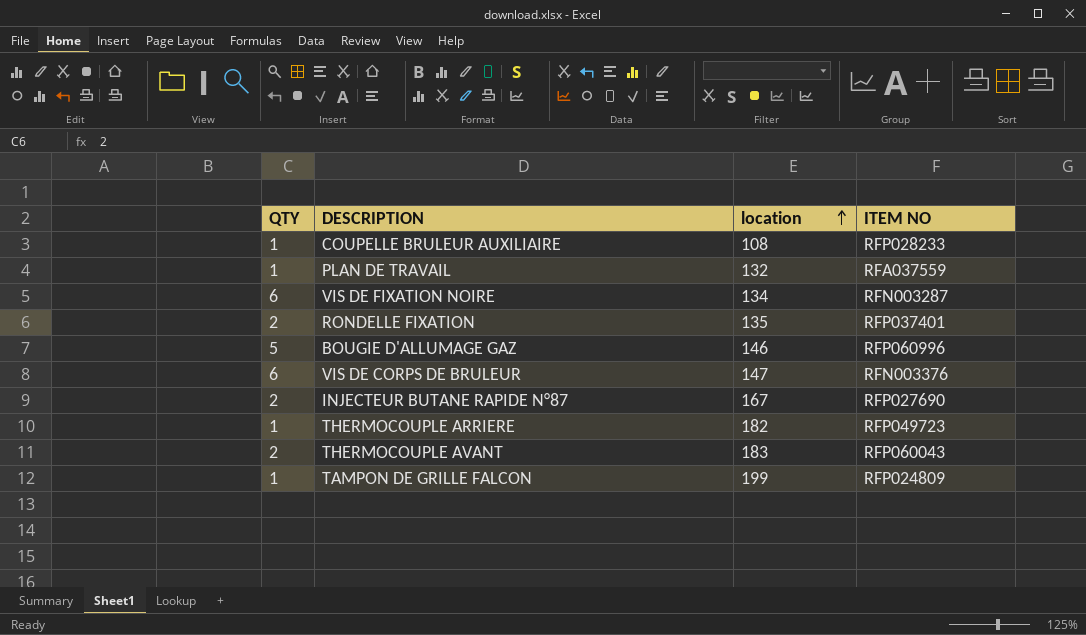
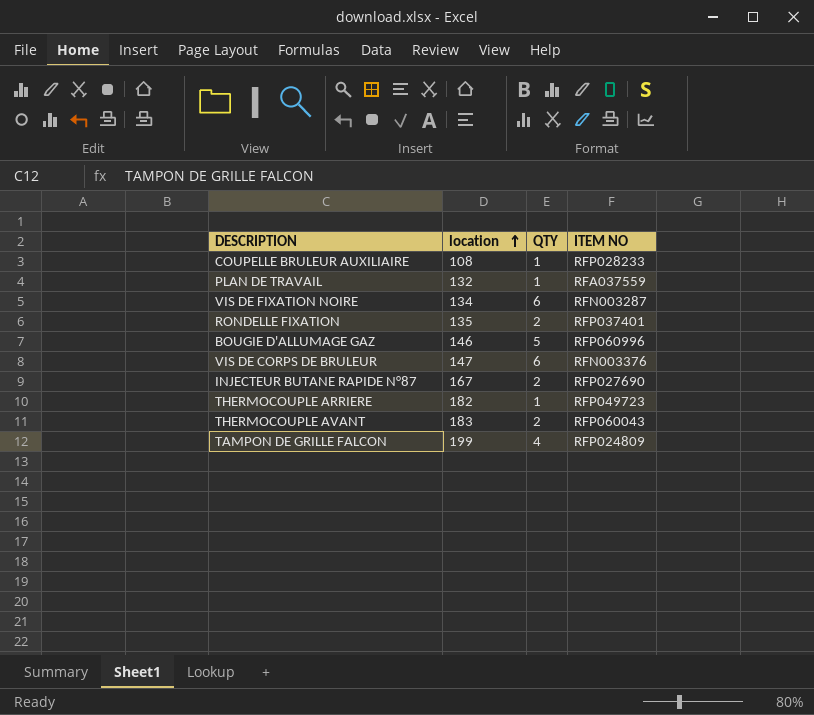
column QTY | position: 1 -> 3
TAMPON DE GRILLE FALCON | QTY: 1 -> 4

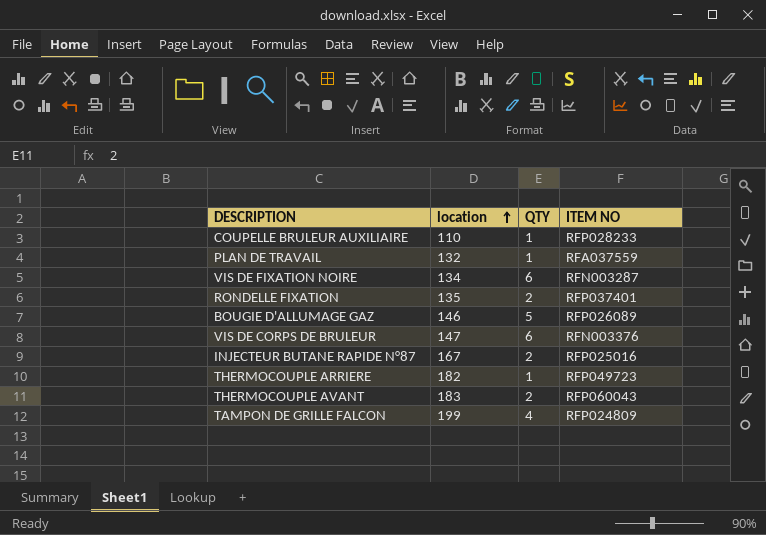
COUPELLE BRULEUR AUXILIAIRE | location: 108 -> 110
BOUGIE D'ALLUMAGE GAZ | ITEM NO: RFP060996 -> RFP026089
INJECTEUR BUTANE RAPIDE N°87 | ITEM NO: RFP027690 -> RFP025016

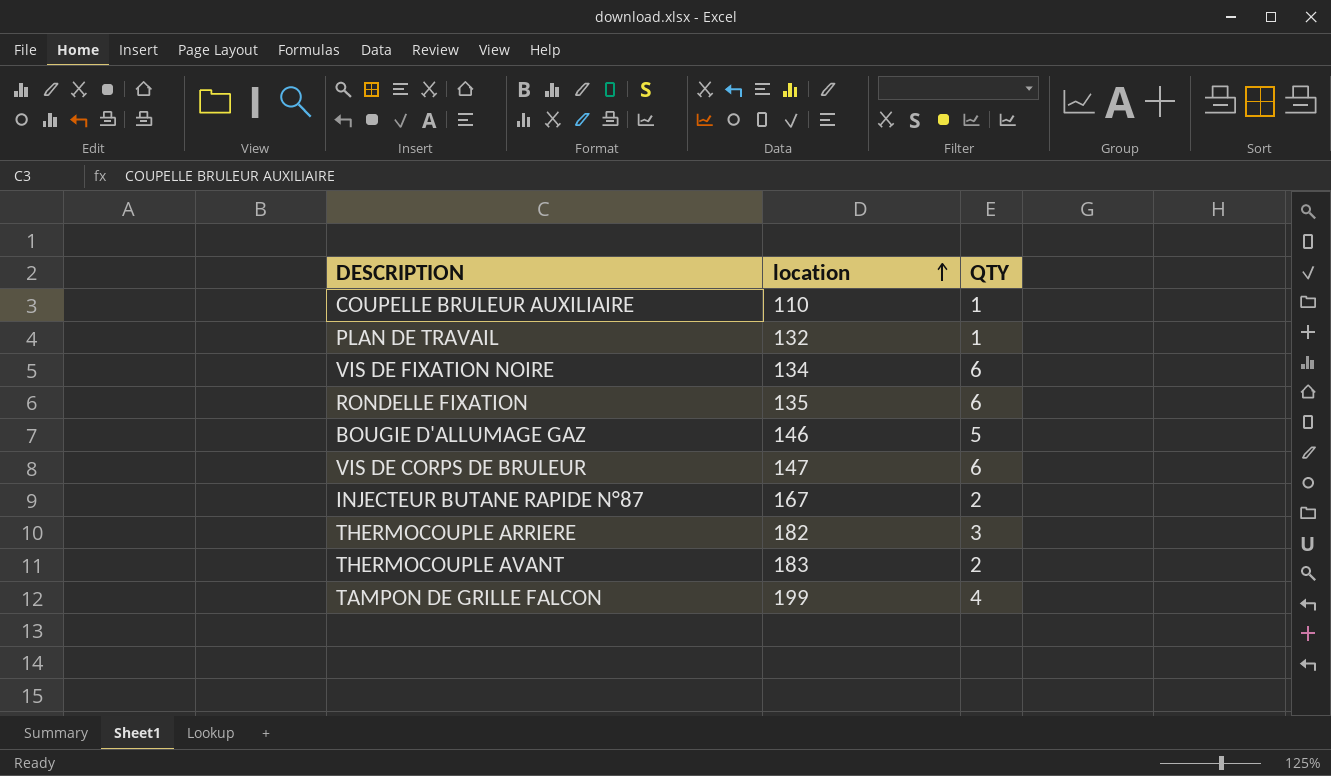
column ITEM NO | position: 4 -> none
RONDELLE FIXATION | QTY: 2 -> 6
THERMOCOUPLE ARRIERE | QTY: 1 -> 3

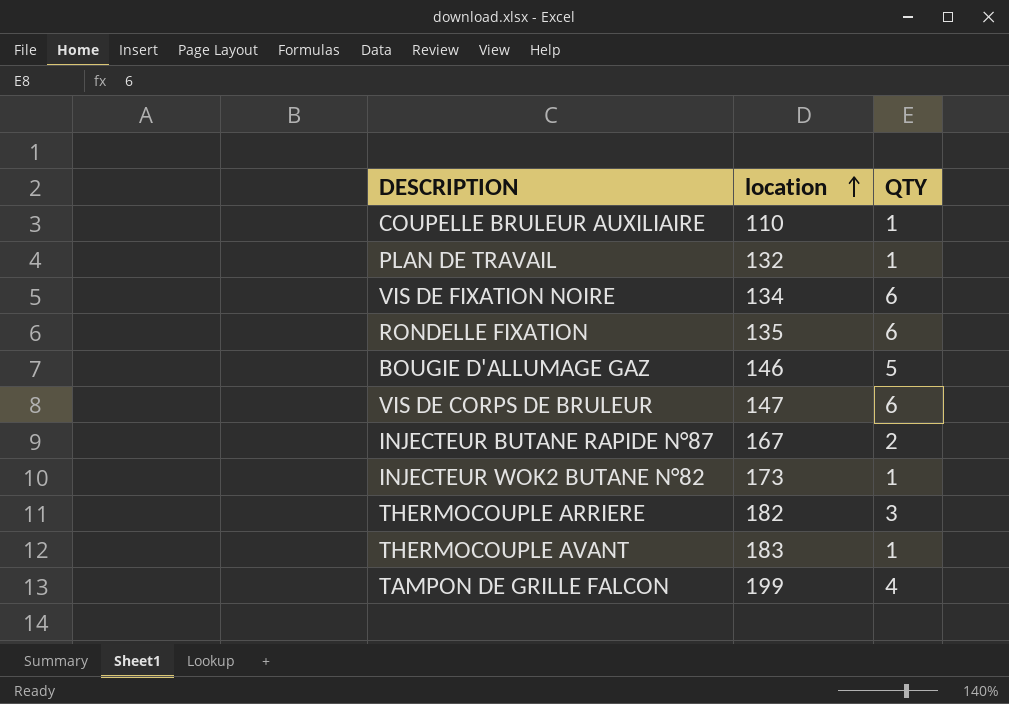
row INJECTEUR WOK2 BUTANE N°82: none -> 173 | 1
THERMOCOUPLE AVANT | QTY: 2 -> 1

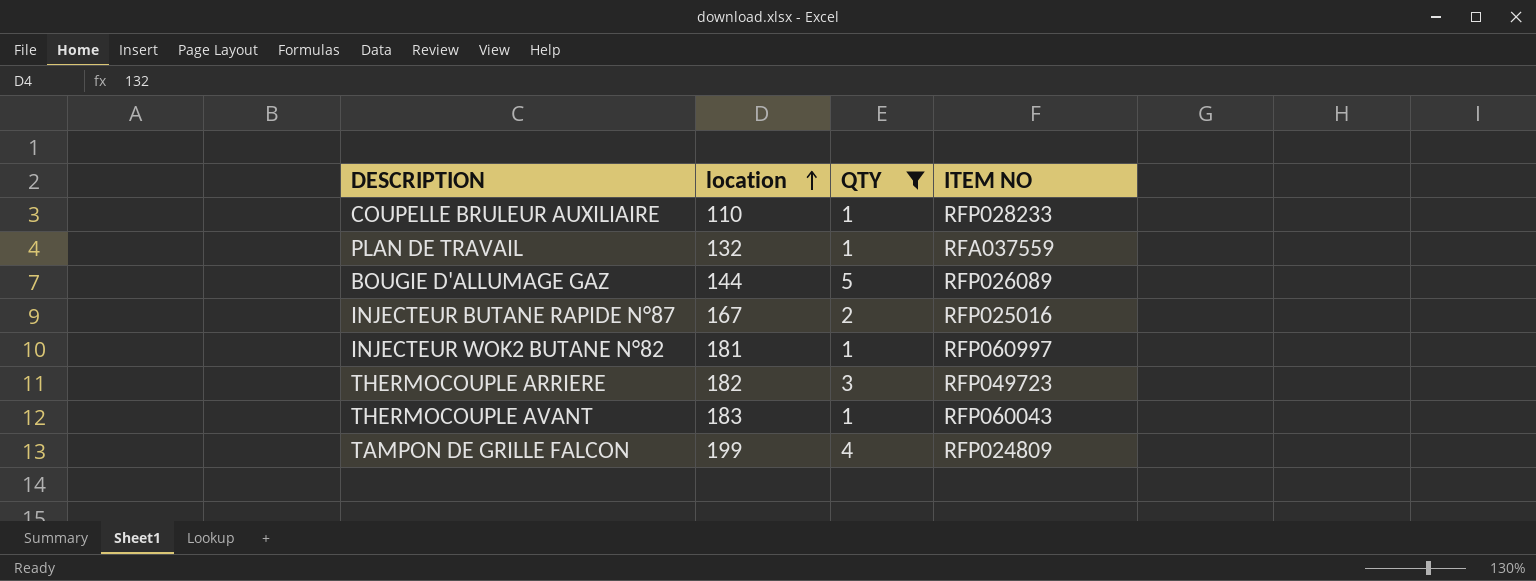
filter: none -> QTY != 6
column ITEM NO | position: none -> 4
BOUGIE D'ALLUMAGE GAZ | location: 146 -> 144
INJECTEUR WOK2 BUTANE N°82 | location: 173 -> 181

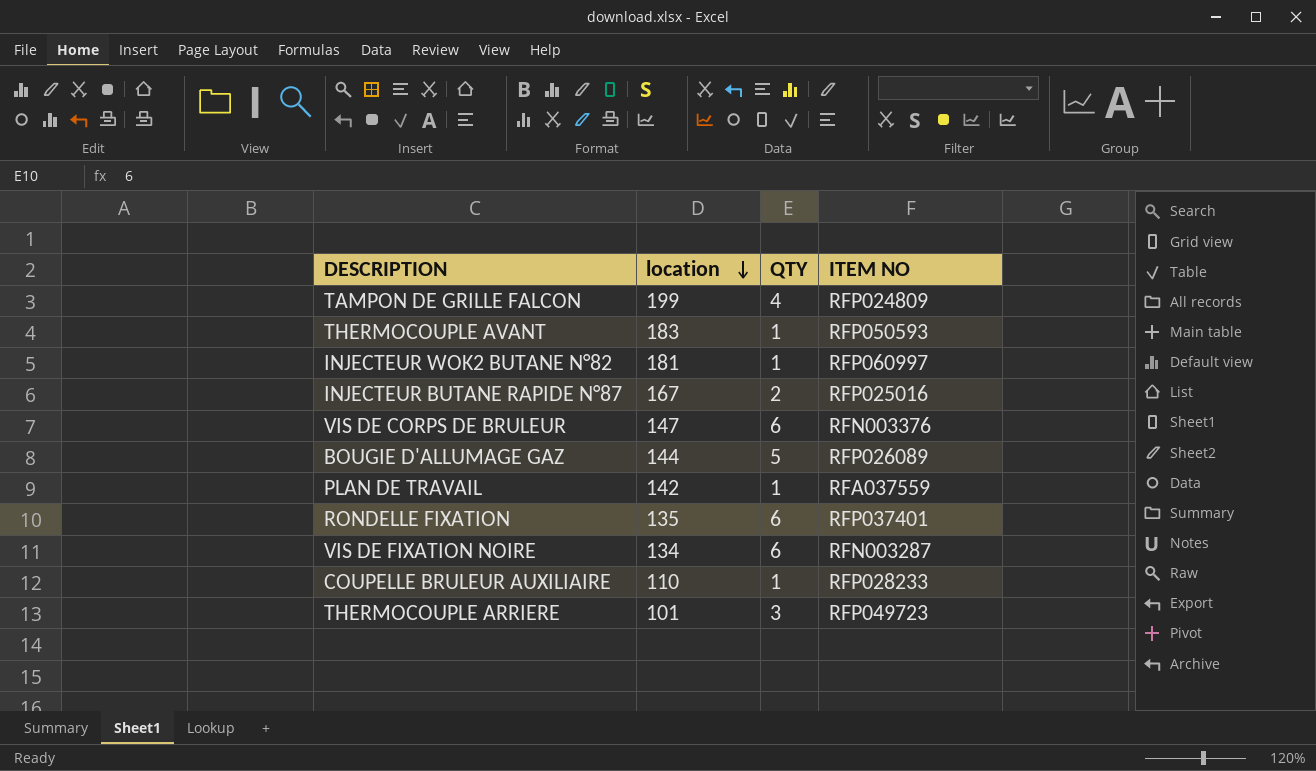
filter: QTY != 6 -> none
row order: location ascending -> location descending
THERMOCOUPLE AVANT | ITEM NO: RFP060043 -> RFP050593
PLAN DE TRAVAIL | location: 132 -> 142
THERMOCOUPLE ARRIERE | location: 182 -> 101

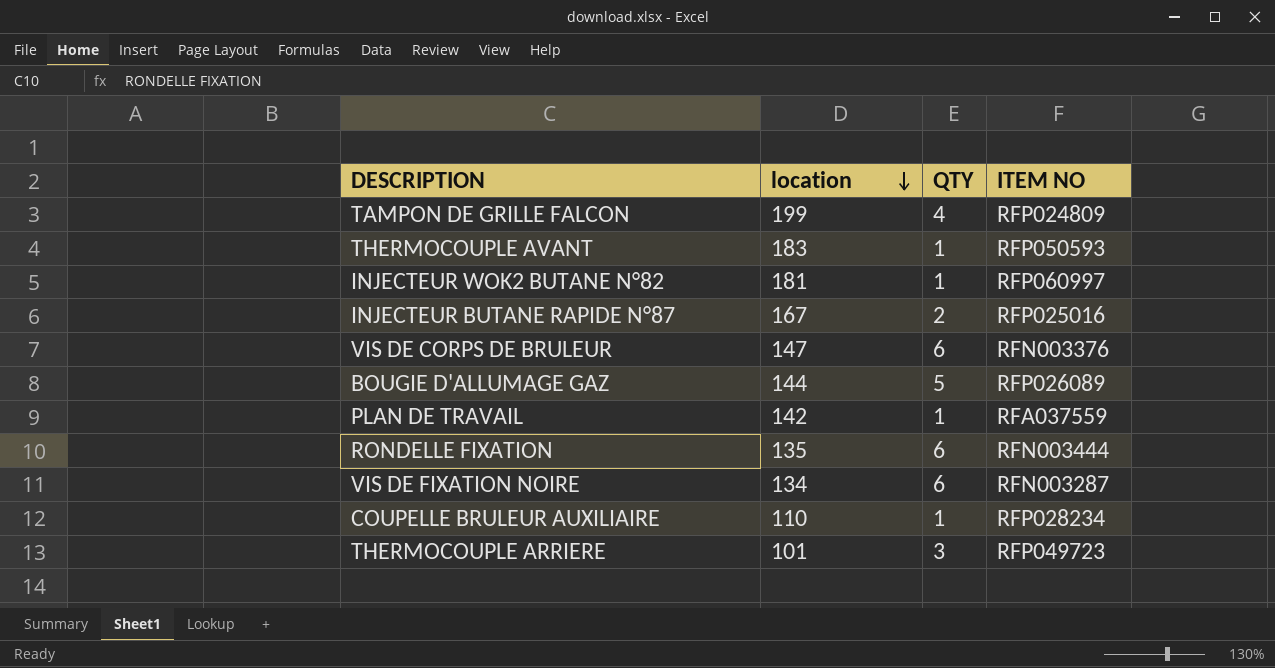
RONDELLE FIXATION | ITEM NO: RFP037401 -> RFN003444
COUPELLE BRULEUR AUXILIAIRE | ITEM NO: RFP028233 -> RFP028234

